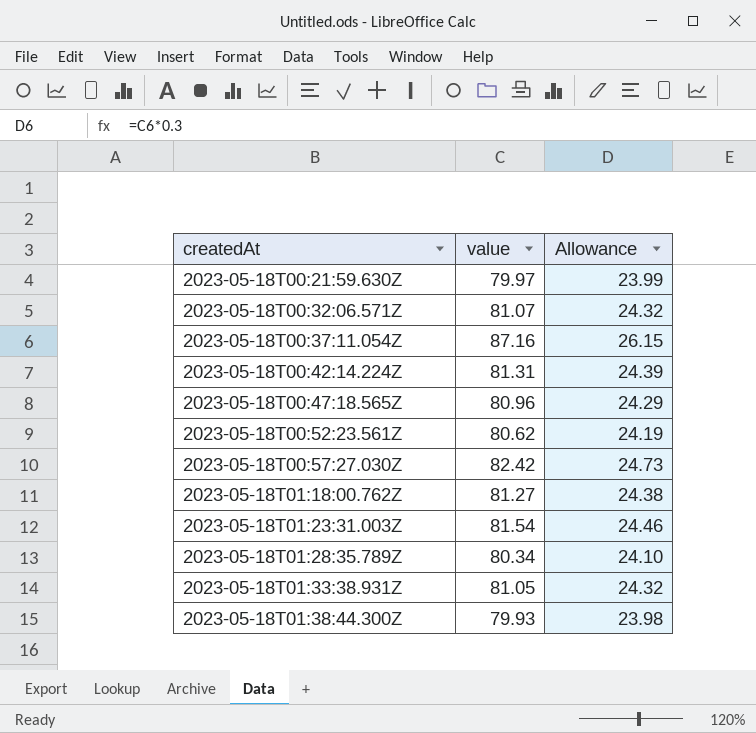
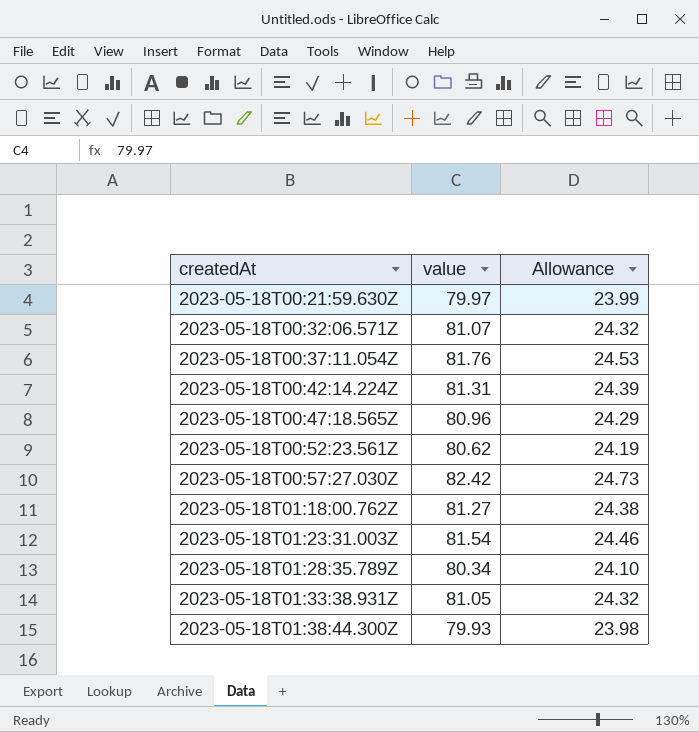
2023-05-18T00:37:11.054Z | value: 87.16 -> 81.76
2023-05-18T00:37:11.054Z | Allowance: 26.15 -> 24.53

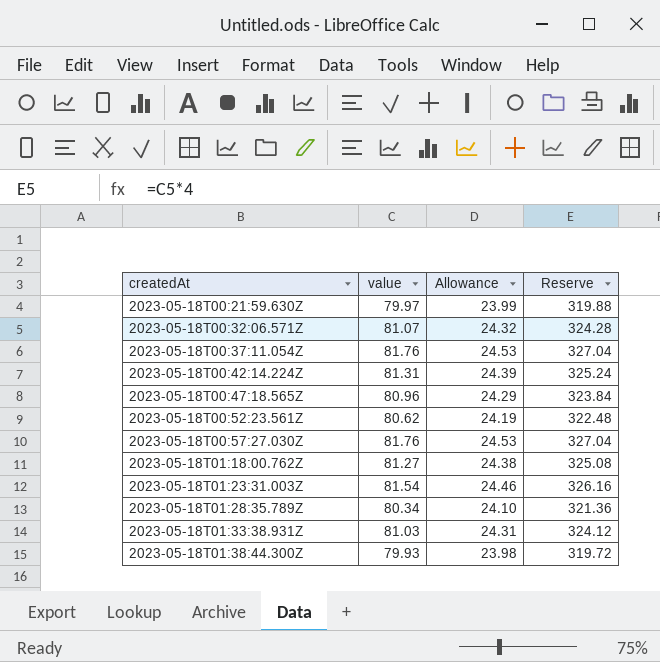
column Reserve | formula: none -> [value] * 4
2023-05-18T00:57:27.030Z | value: 82.42 -> 81.76
2023-05-18T00:57:27.030Z | Allowance: 24.73 -> 24.53
2023-05-18T01:33:38.931Z | value: 81.05 -> 81.03
2023-05-18T01:33:38.931Z | Allowance: 24.32 -> 24.31

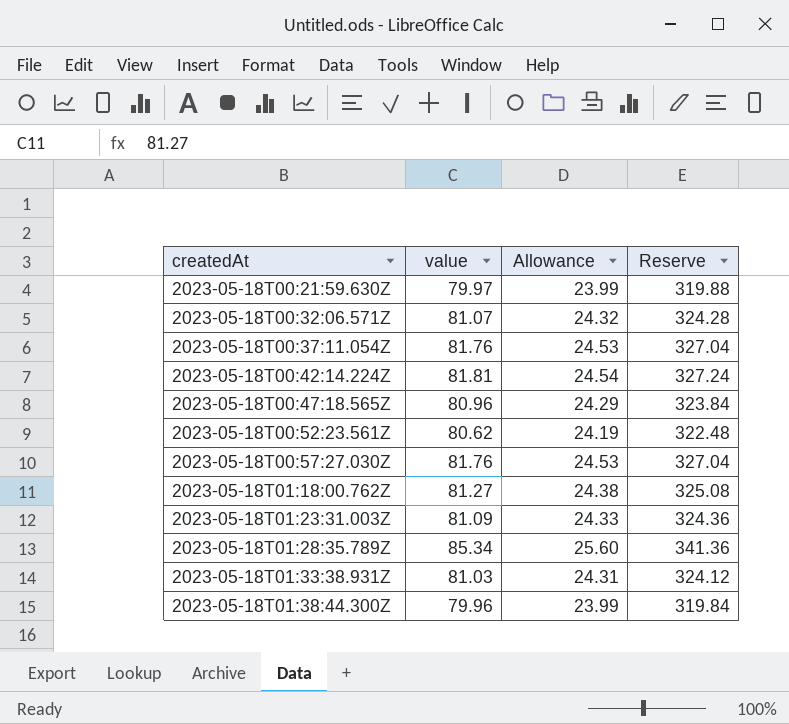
2023-05-18T00:42:14.224Z | value: 81.31 -> 81.81
2023-05-18T00:42:14.224Z | Allowance: 24.39 -> 24.54
2023-05-18T00:42:14.224Z | Reserve: 325.24 -> 327.24
2023-05-18T01:23:31.003Z | value: 81.54 -> 81.09
2023-05-18T01:23:31.003Z | Allowance: 24.46 -> 24.33
2023-05-18T01:23:31.003Z | Reserve: 326.16 -> 324.36
2023-05-18T01:28:35.789Z | value: 80.34 -> 85.34
2023-05-18T01:28:35.789Z | Allowance: 24.10 -> 25.60
2023-05-18T01:28:35.789Z | Reserve: 321.36 -> 341.36
2023-05-18T01:38:44.300Z | value: 79.93 -> 79.96
2023-05-18T01:38:44.300Z | Allowance: 23.98 -> 23.99
2023-05-18T01:38:44.300Z | Reserve: 319.72 -> 319.84

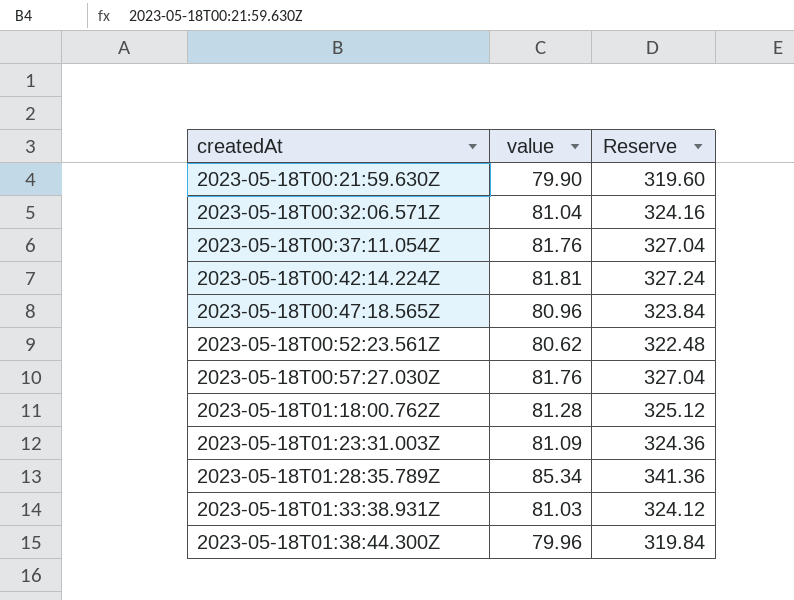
column Allowance | formula: [value] * 0.3 -> none
2023-05-18T00:21:59.630Z | value: 79.97 -> 79.90
2023-05-18T00:21:59.630Z | Reserve: 319.88 -> 319.60
2023-05-18T00:32:06.571Z | value: 81.07 -> 81.04
2023-05-18T00:32:06.571Z | Reserve: 324.28 -> 324.16
2023-05-18T01:18:00.762Z | value: 81.27 -> 81.28
2023-05-18T01:18:00.762Z | Reserve: 325.08 -> 325.12

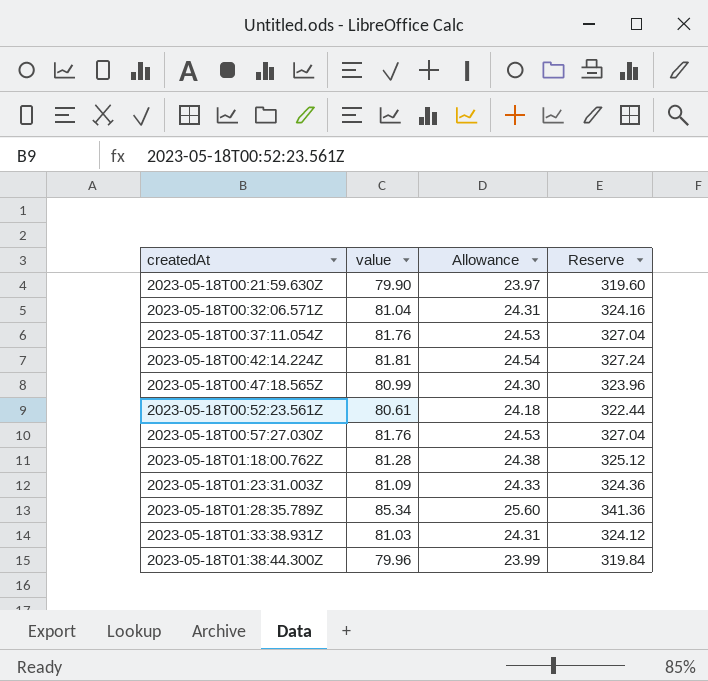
column Allowance | formula: none -> [value] * 0.3
2023-05-18T00:47:18.565Z | value: 80.96 -> 80.99
2023-05-18T00:47:18.565Z | Reserve: 323.84 -> 323.96
2023-05-18T00:52:23.561Z | value: 80.62 -> 80.61
2023-05-18T00:52:23.561Z | Reserve: 322.48 -> 322.44

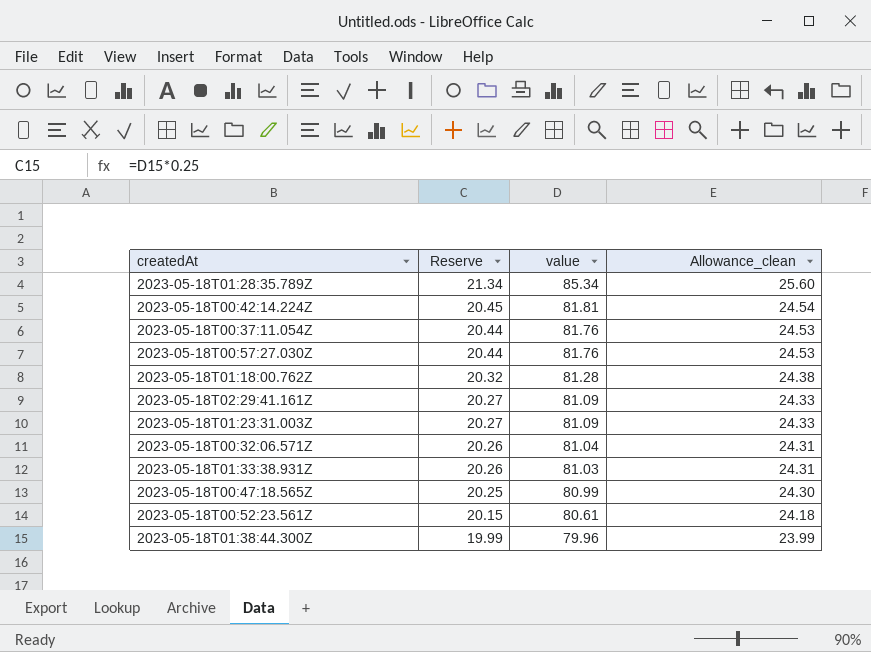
row order: createdAt ascending -> Reserve descending
column Reserve | formula: [value] * 4 -> [value] * 0.25
column Reserve | position: 4 -> 2
column name: Allowance -> Allowance_clean
row 2023-05-18T00:21:59.630Z: 79.90 | 23.97 | 319.60 -> none
row 2023-05-18T02:29:41.161Z: none -> 20.27 | 81.09 | 24.33

